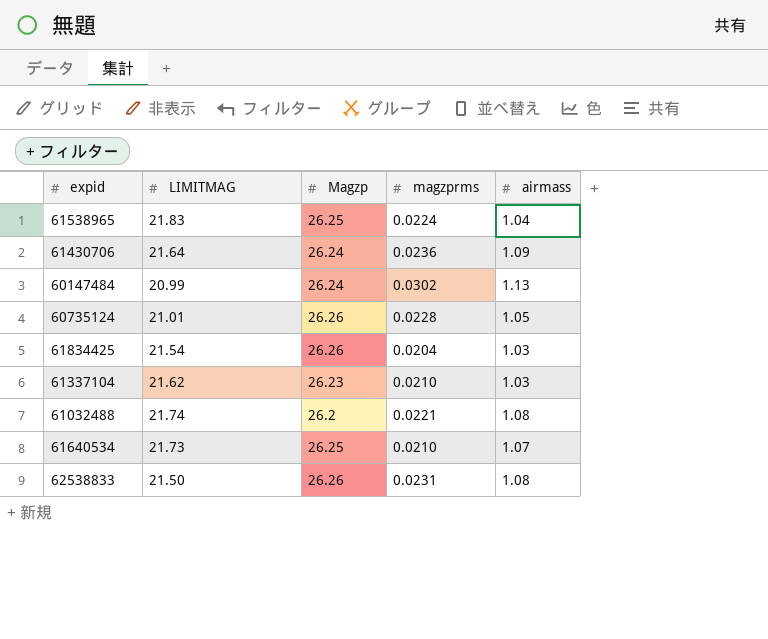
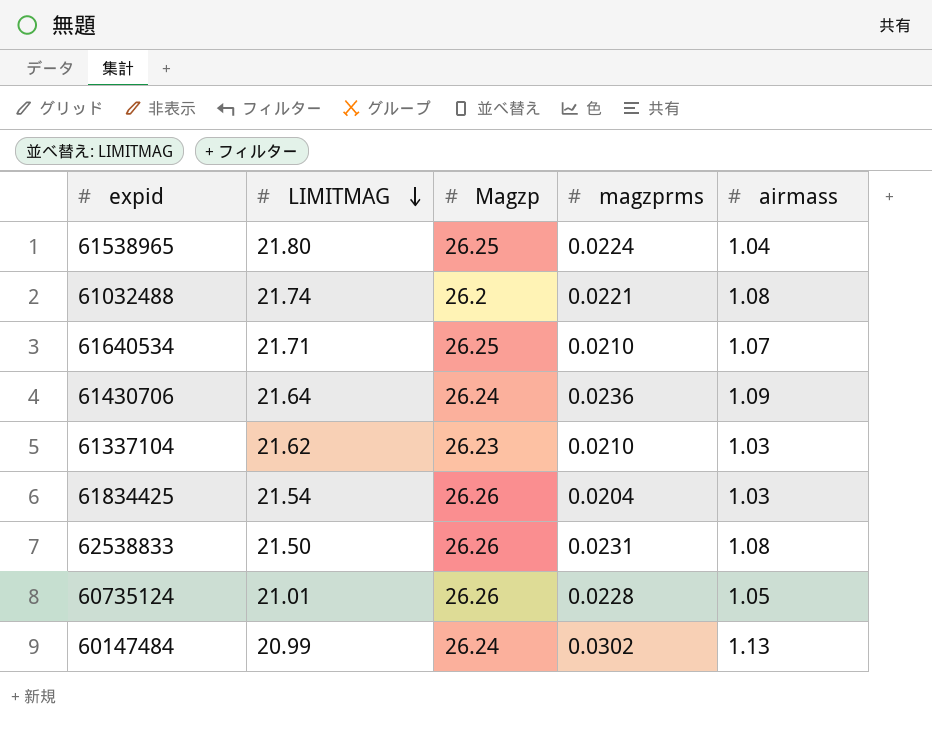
row order: none -> LIMITMAG descending
61538965 | LIMITMAG: 21.83 -> 21.80
61640534 | LIMITMAG: 21.73 -> 21.71

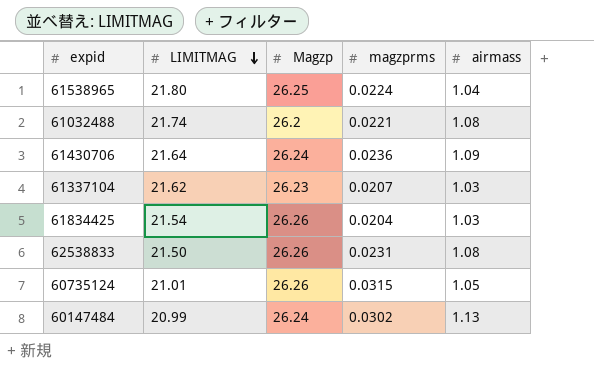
row 61640534: 21.71 | 26.25 | 0.0210 | 1.07 -> none
61337104 | magzprms: 0.0210 -> 0.0207
60735124 | magzprms: 0.0228 -> 0.0315

